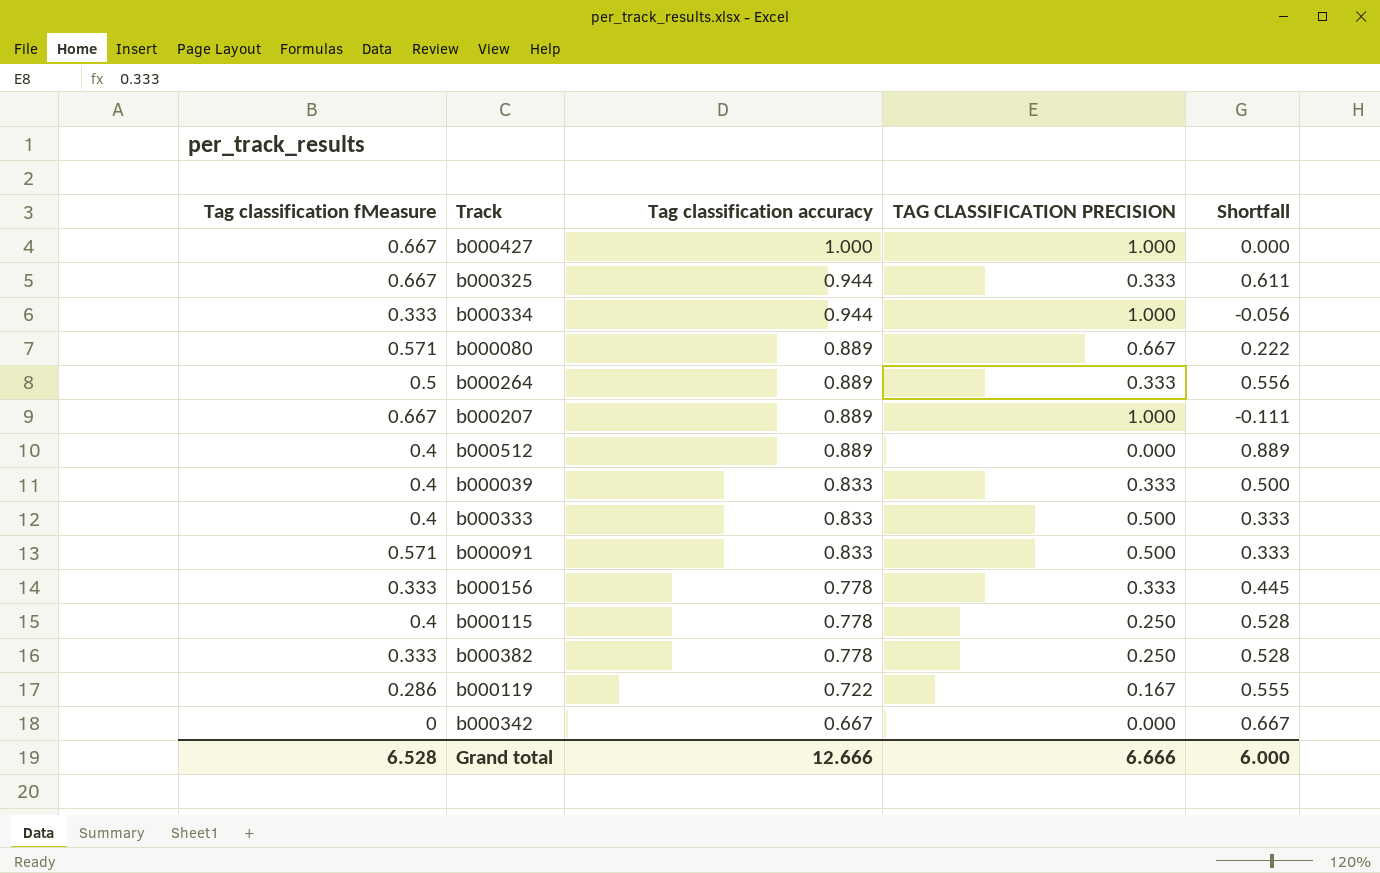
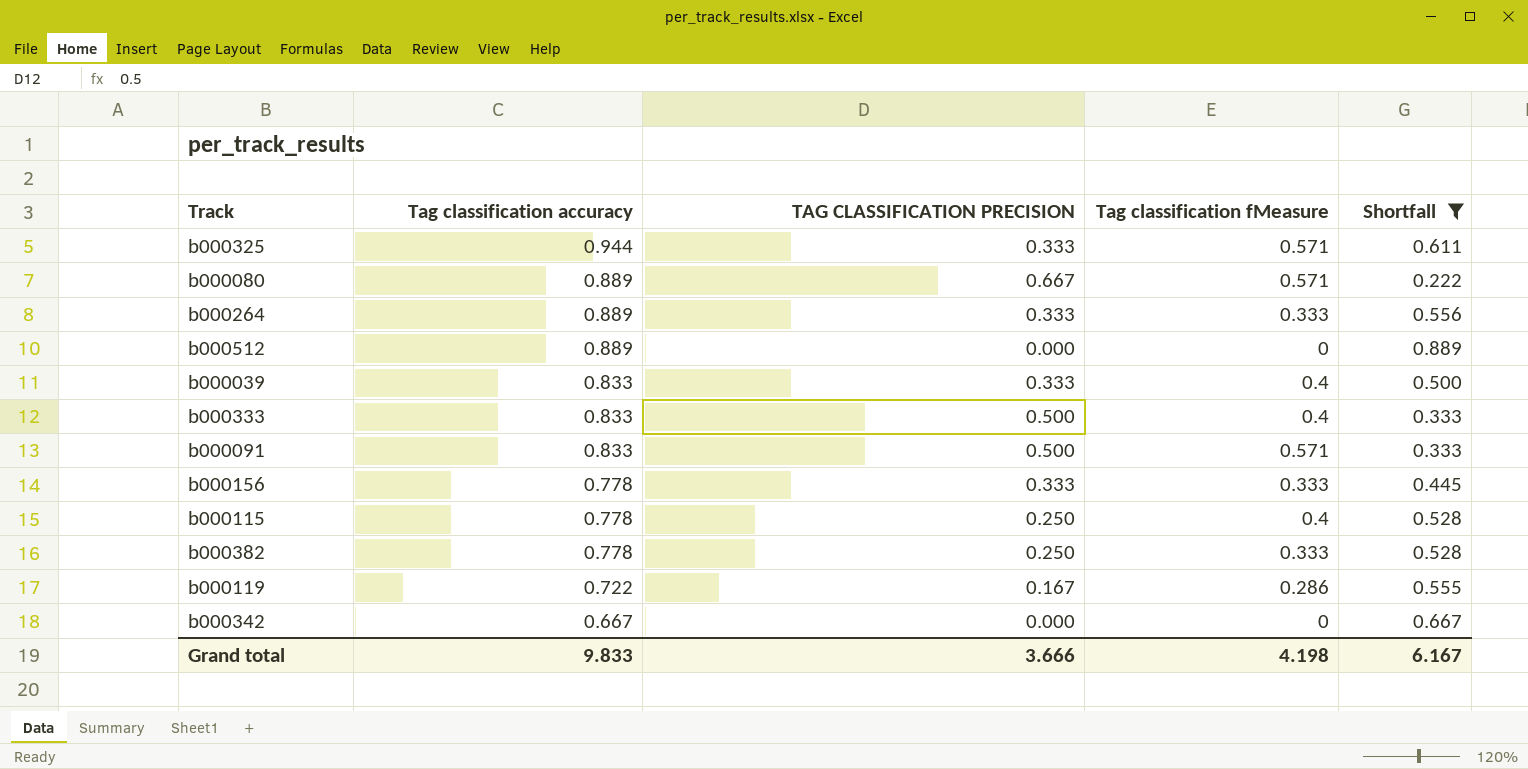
filter: none -> Shortfall >= 0.222
column Tag classification fMeasure | position: 1 -> 4
b000325 | Tag classification fMeasure: 0.667 -> 0.571
b000264 | Tag classification fMeasure: 0.5 -> 0.333
b000512 | Tag classification fMeasure: 0.4 -> 0
Grand total | Tag classification accuracy: 12.666 -> 9.833
Grand total | TAG CLASSIFICATION PRECISION: 6.666 -> 3.666
Grand total | Tag classification fMeasure: 6.528 -> 4.198
Grand total | Shortfall: 6.000 -> 6.167

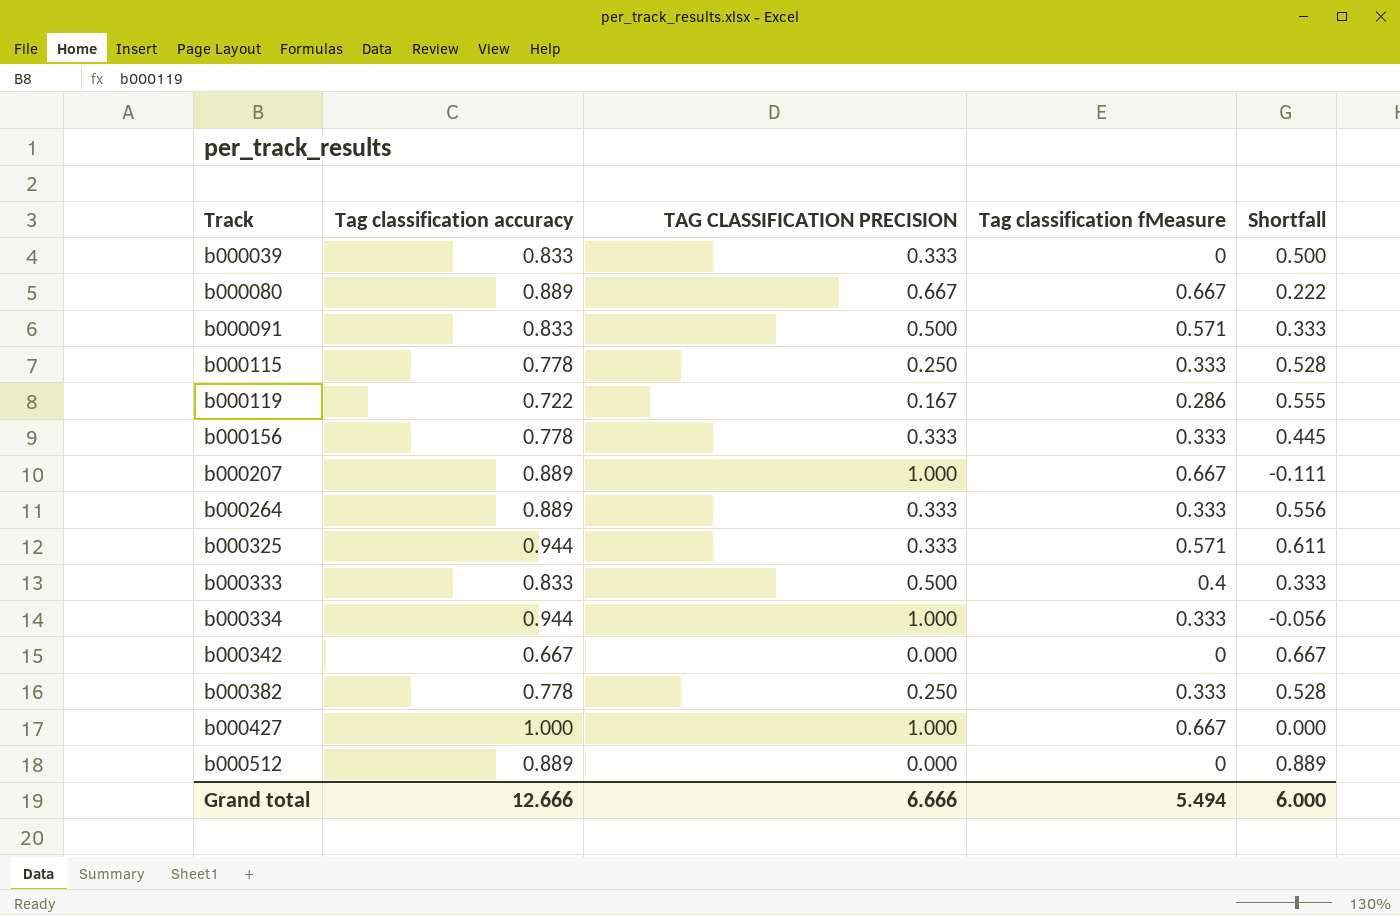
filter: Shortfall >= 0.222 -> none
row order: Tag classification accuracy descending -> Track ascending
b000039 | Tag classification fMeasure: 0.4 -> 0
b000080 | Tag classification fMeasure: 0.571 -> 0.667
b000115 | Tag classification fMeasure: 0.4 -> 0.333
Grand total | Tag classification accuracy: 9.833 -> 12.666
Grand total | TAG CLASSIFICATION PRECISION: 3.666 -> 6.666
Grand total | Tag classification fMeasure: 4.198 -> 5.494
Grand total | Shortfall: 6.167 -> 6.000

